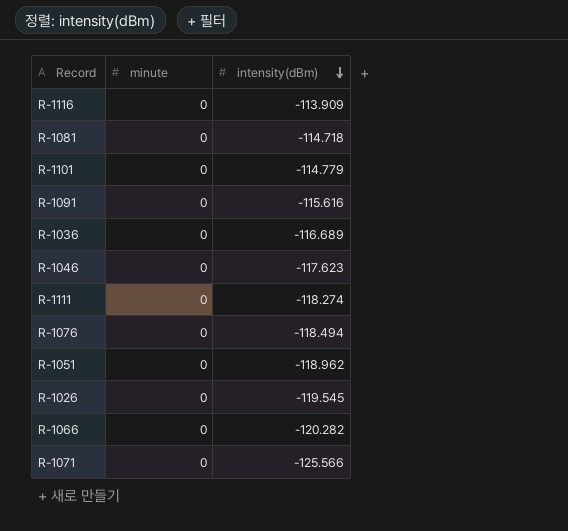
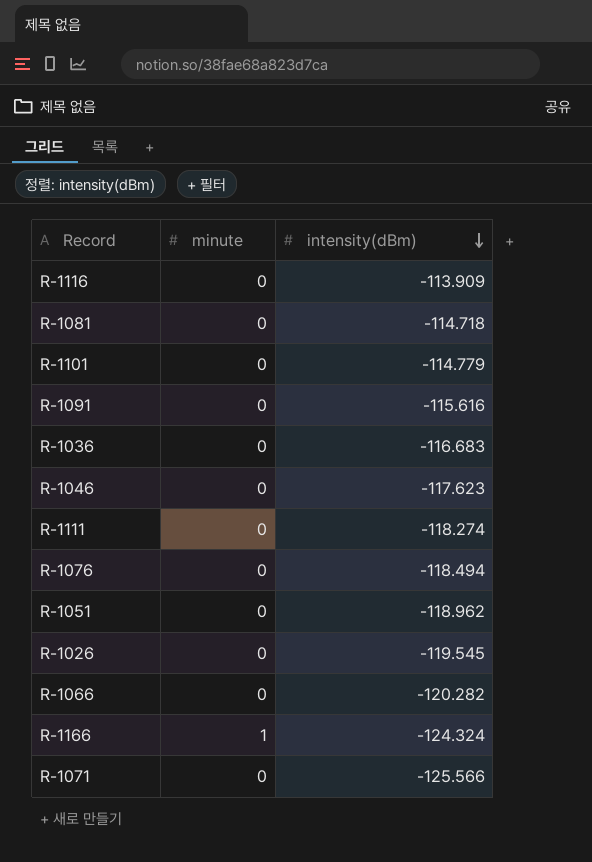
R-1036 | intensity(dBm): -116.689 -> -116.683
row R-1166: none -> 1 | -124.324

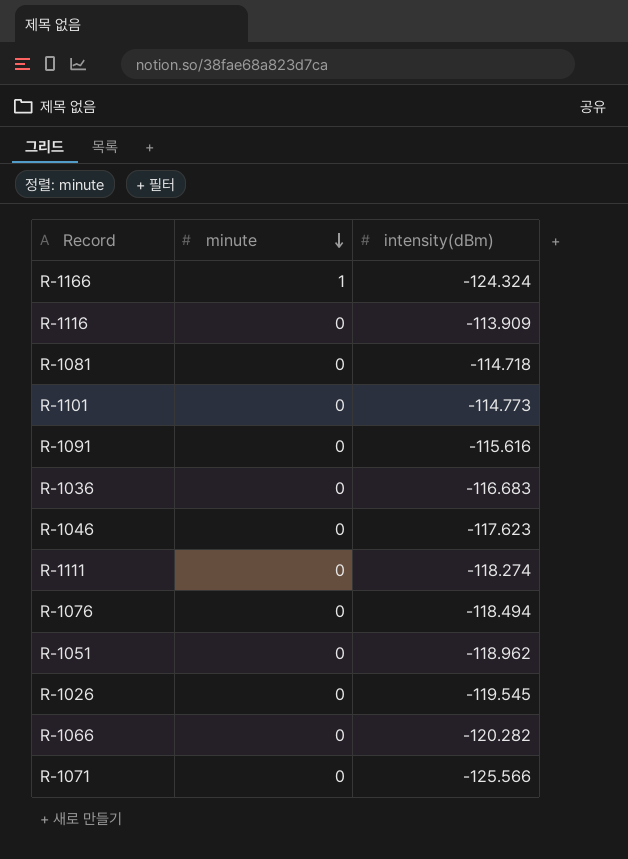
row order: intensity(dBm) descending -> minute descending
R-1101 | intensity(dBm): -114.779 -> -114.773

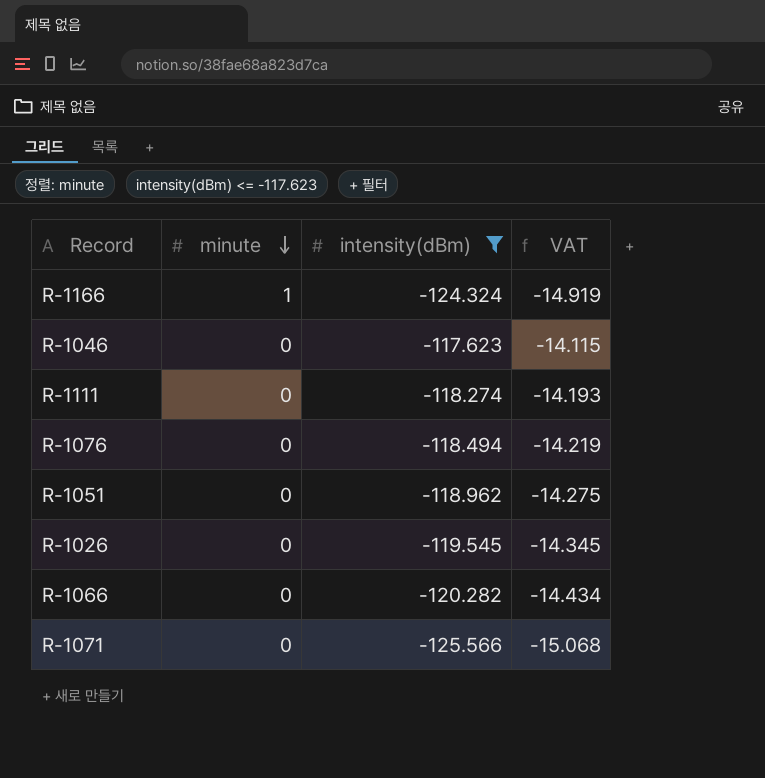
filter: none -> intensity(dBm) <= -117.623
column VAT | formula: none -> [intensity(dBm)] * 0.12

